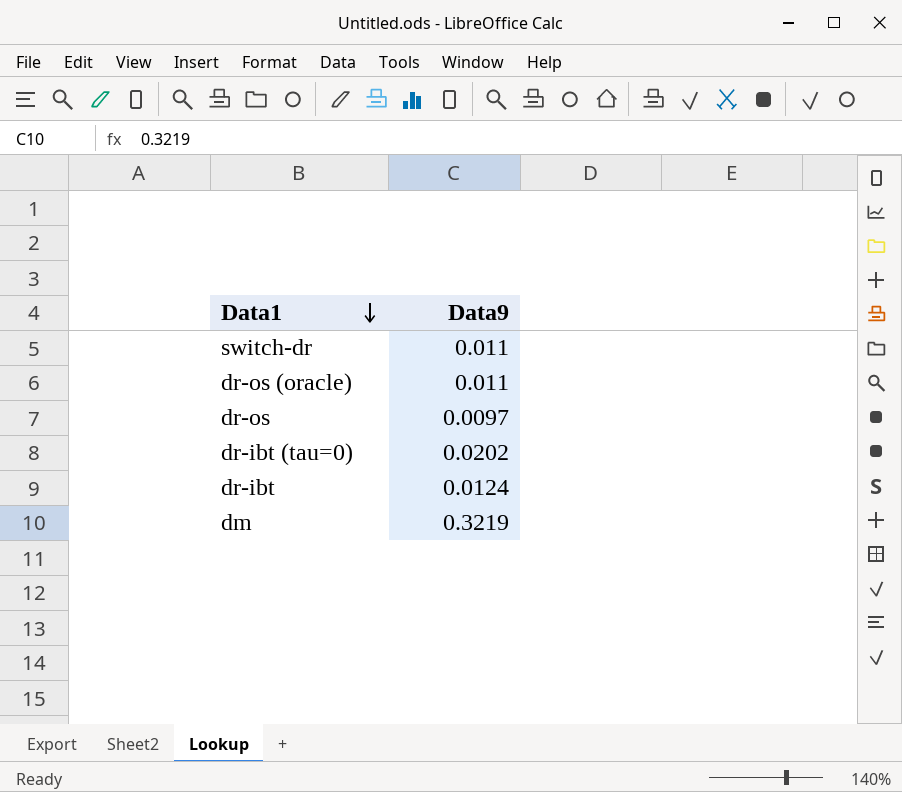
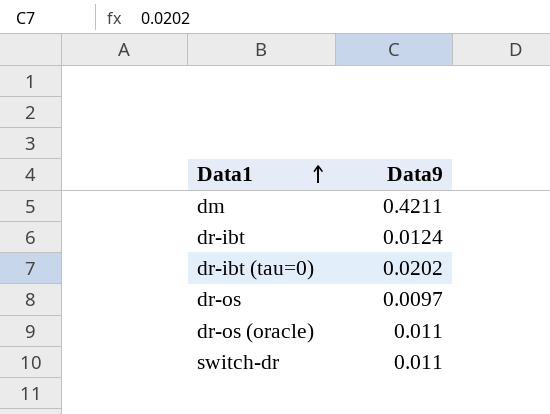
row order: Data1 descending -> Data1 ascending
dm | Data9: 0.3219 -> 0.4211

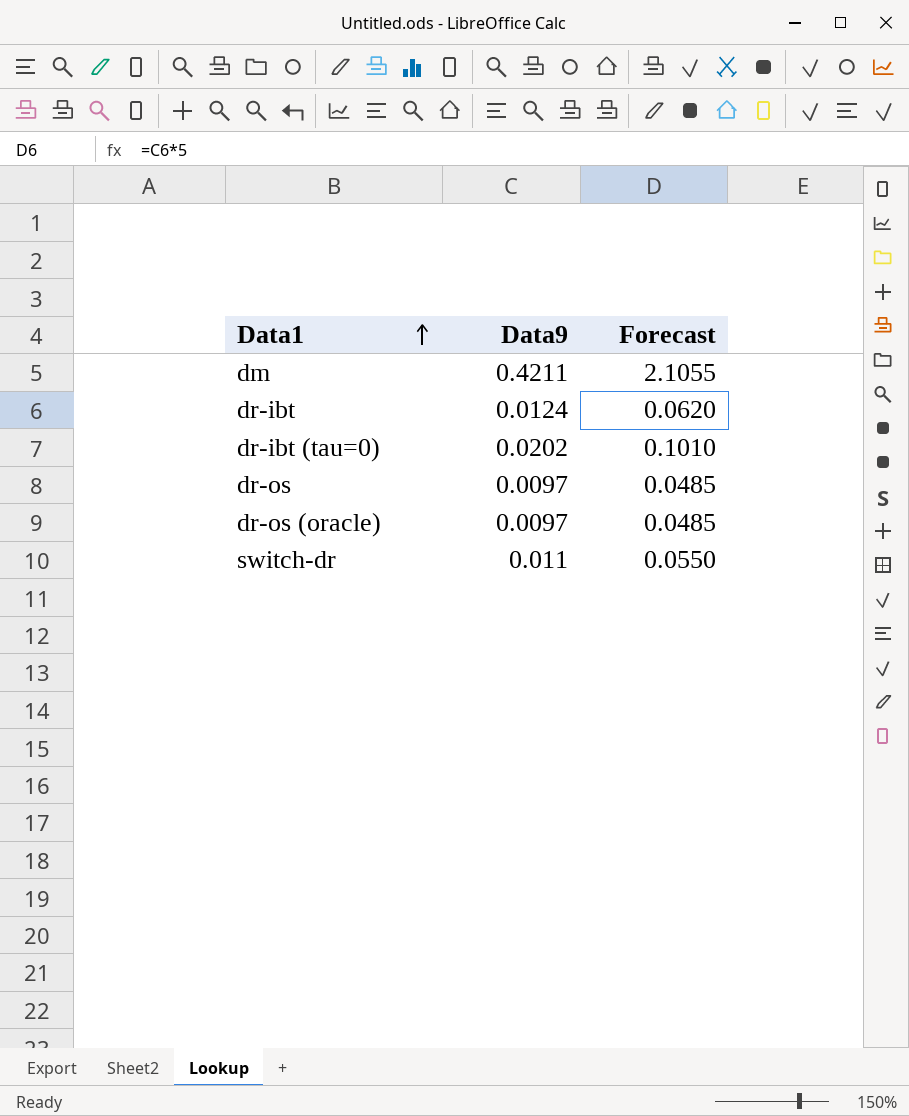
column Forecast | formula: none -> [Data9] * 5
dr-os (oracle) | Data9: 0.011 -> 0.0097

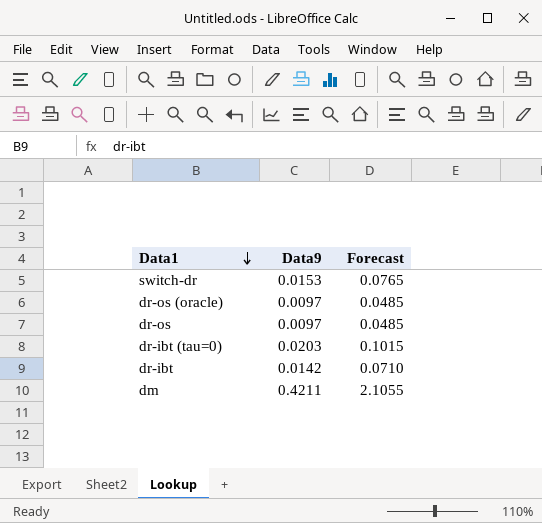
row order: Data1 ascending -> Data1 descending
switch-dr | Data9: 0.011 -> 0.0153
switch-dr | Forecast: 0.0550 -> 0.0765
dr-ibt (tau=0) | Data9: 0.0202 -> 0.0203
dr-ibt (tau=0) | Forecast: 0.1010 -> 0.1015
dr-ibt | Data9: 0.0124 -> 0.0142
dr-ibt | Forecast: 0.0620 -> 0.0710

